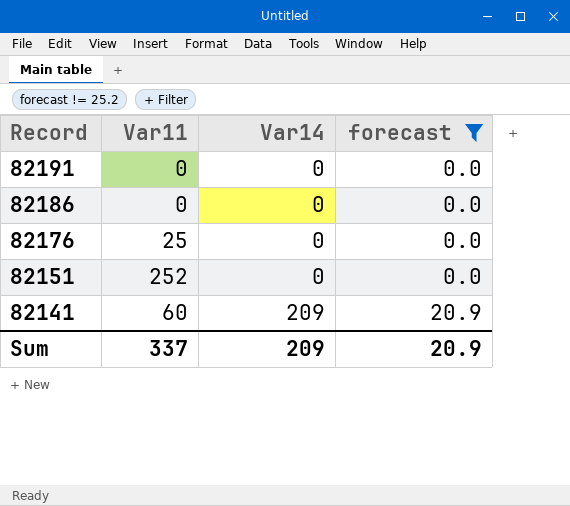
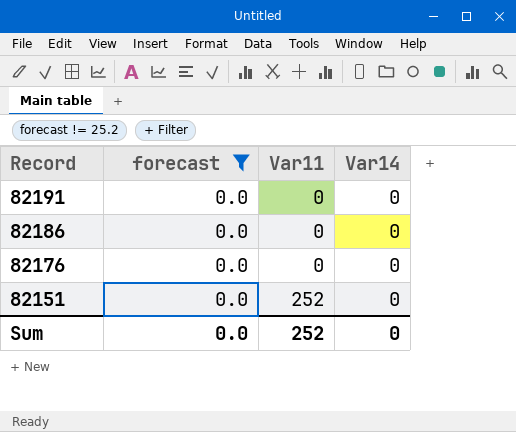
column forecast | position: 4 -> 2
row 82141: 60 | 209 | 20.9 -> none
82176 | Var11: 25 -> 0
Sum | forecast: 20.9 -> 0.0
Sum | Var11: 337 -> 252
Sum | Var14: 209 -> 0

